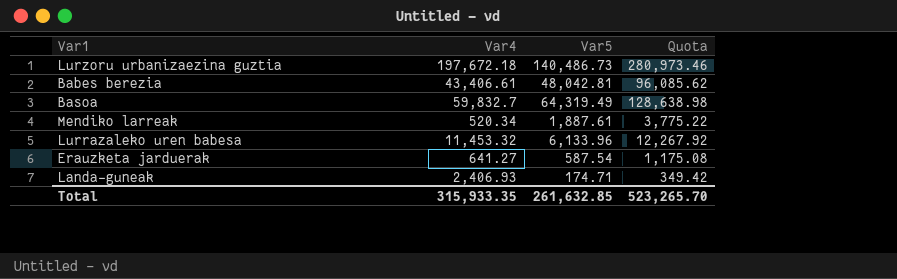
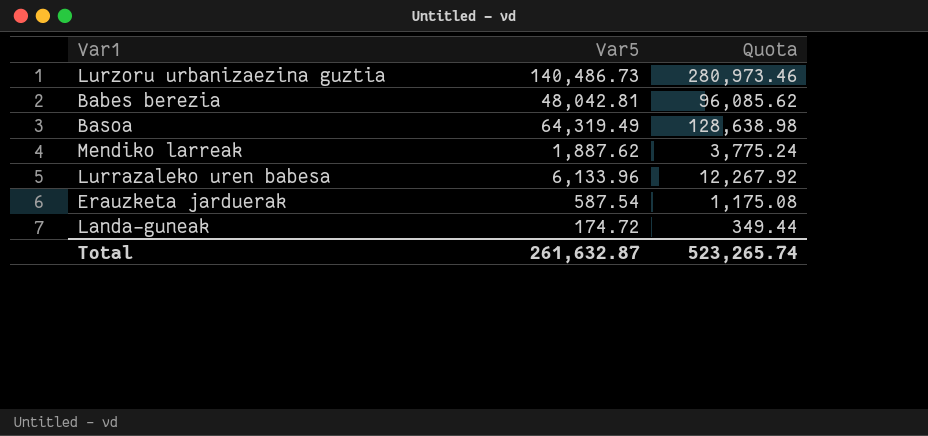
column Var4 | position: 2 -> none
Mendiko larreak | Var5: 1,887.61 -> 1,887.62
Mendiko larreak | Quota: 3,775.22 -> 3,775.24
Landa-guneak | Var5: 174.71 -> 174.72
Landa-guneak | Quota: 349.42 -> 349.44
Total | Var5: 261,632.85 -> 261,632.87
Total | Quota: 523,265.70 -> 523,265.74

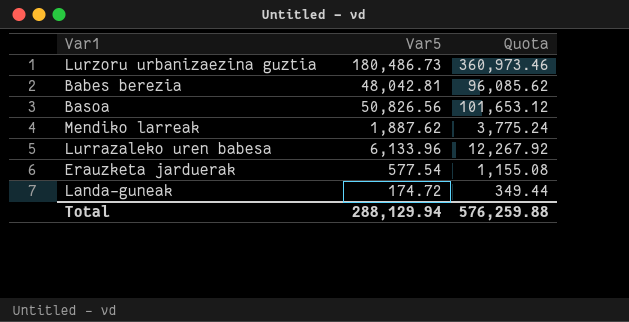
Lurzoru urbanizaezina guztia | Var5: 140,486.73 -> 180,486.73
Lurzoru urbanizaezina guztia | Quota: 280,973.46 -> 360,973.46
Basoa | Var5: 64,319.49 -> 50,826.56
Basoa | Quota: 128,638.98 -> 101,653.12
Erauzketa jarduerak | Var5: 587.54 -> 577.54
Erauzketa jarduerak | Quota: 1,175.08 -> 1,155.08
Total | Var5: 261,632.87 -> 288,129.94
Total | Quota: 523,265.74 -> 576,259.88

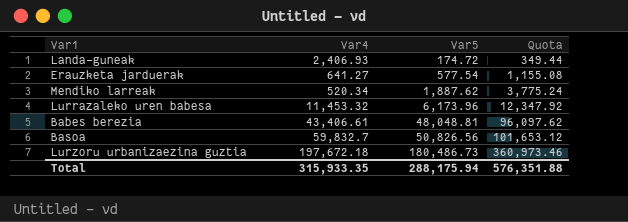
row order: none -> Var5 ascending
column Var4 | position: none -> 2
Lurrazaleko uren babesa | Var5: 6,133.96 -> 6,173.96
Lurrazaleko uren babesa | Quota: 12,267.92 -> 12,347.92
Babes berezia | Var5: 48,042.81 -> 48,048.81
Babes berezia | Quota: 96,085.62 -> 96,097.62
Total | Var5: 288,129.94 -> 288,175.94
Total | Quota: 576,259.88 -> 576,351.88

